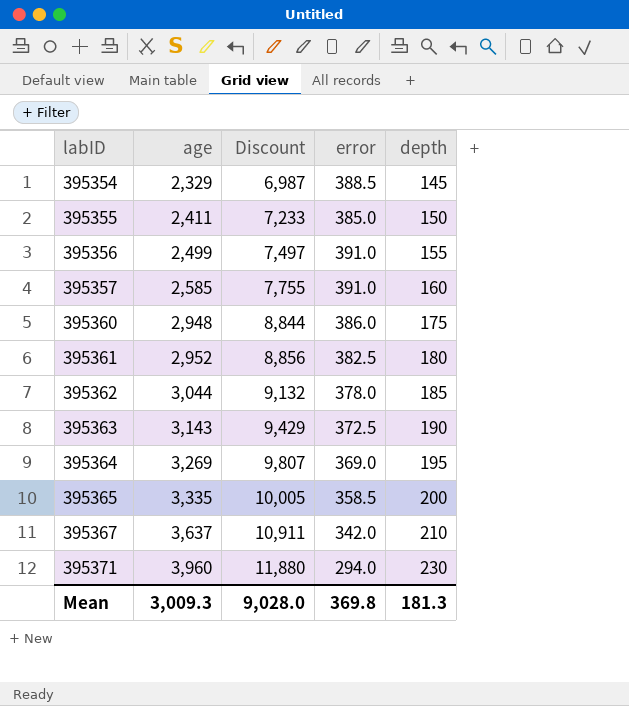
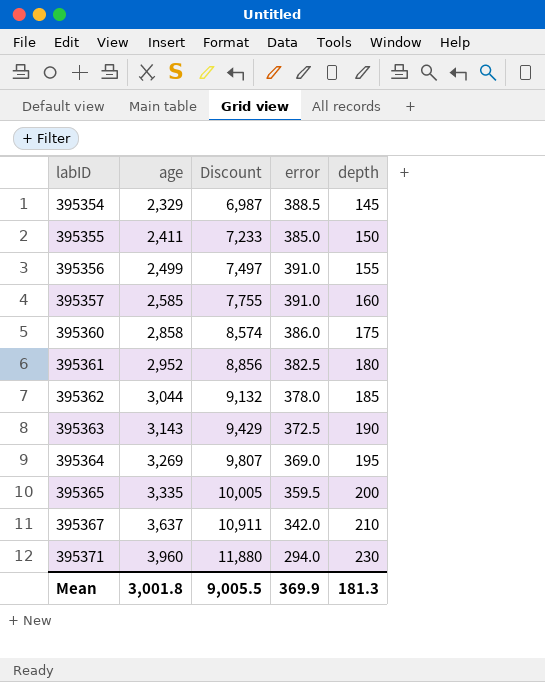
395360 | age: 2,948 -> 2,858
395360 | Discount: 8,844 -> 8,574
395365 | error: 358.5 -> 359.5
Mean | age: 3,009.3 -> 3,001.8
Mean | Discount: 9,028.0 -> 9,005.5
Mean | error: 369.8 -> 369.9

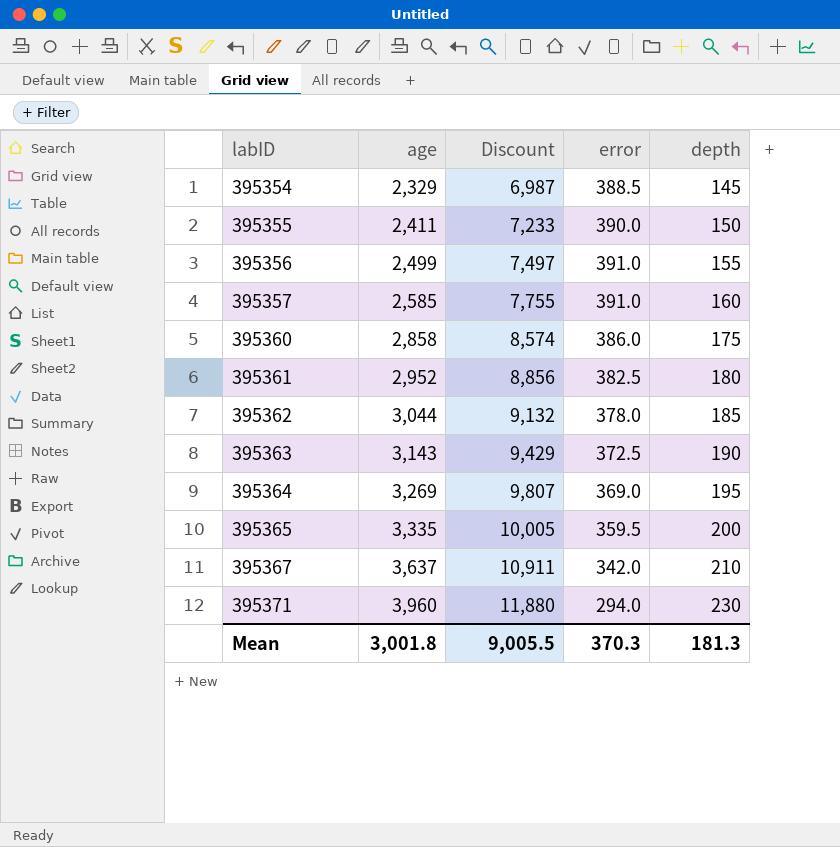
395355 | error: 385.0 -> 390.0
Mean | error: 369.9 -> 370.3

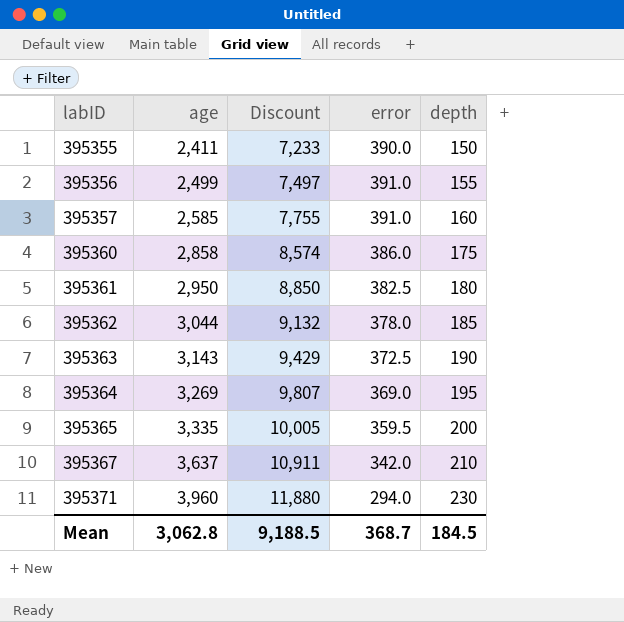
row 395354: 2,329 | 6,987 | 388.5 | 145 -> none
395361 | age: 2,952 -> 2,950
395361 | Discount: 8,856 -> 8,850
Mean | age: 3,001.8 -> 3,062.8
Mean | Discount: 9,005.5 -> 9,188.5
Mean | error: 370.3 -> 368.7
Mean | depth: 181.3 -> 184.5

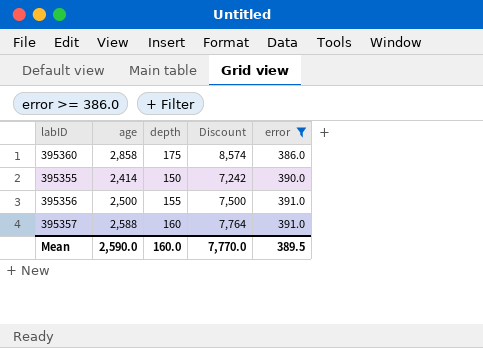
filter: none -> error >= 386.0
row order: labID ascending -> error ascending
column depth | position: 5 -> 3
395355 | age: 2,411 -> 2,414
395355 | Discount: 7,233 -> 7,242
395356 | age: 2,499 -> 2,500
395356 | Discount: 7,497 -> 7,500
395357 | age: 2,585 -> 2,588
395357 | Discount: 7,755 -> 7,764
Mean | age: 3,062.8 -> 2,590.0
Mean | depth: 184.5 -> 160.0
Mean | Discount: 9,188.5 -> 7,770.0
Mean | error: 368.7 -> 389.5

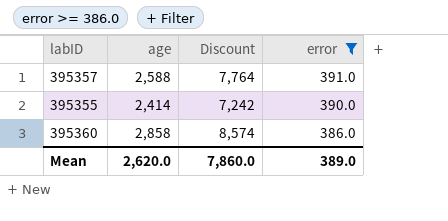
row order: error ascending -> error descending
column depth | position: 3 -> none
row 395356: 2,500 | 155 | 7,500 | 391.0 -> none
Mean | age: 2,590.0 -> 2,620.0
Mean | Discount: 7,770.0 -> 7,860.0
Mean | error: 389.5 -> 389.0

